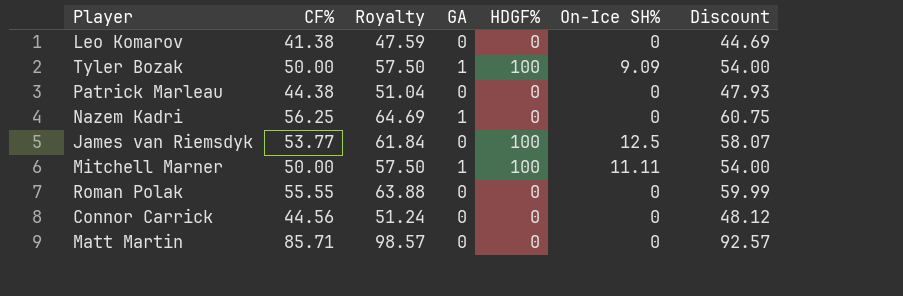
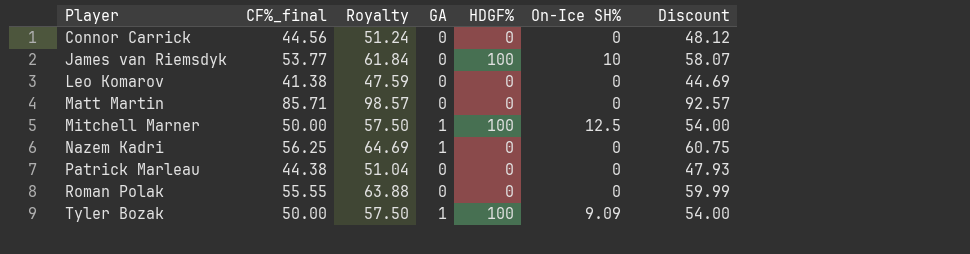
row order: none -> Player ascending
column name: CF% -> CF%_final
James van Riemsdyk | On-Ice SH%: 12.5 -> 10
Mitchell Marner | On-Ice SH%: 11.11 -> 12.5

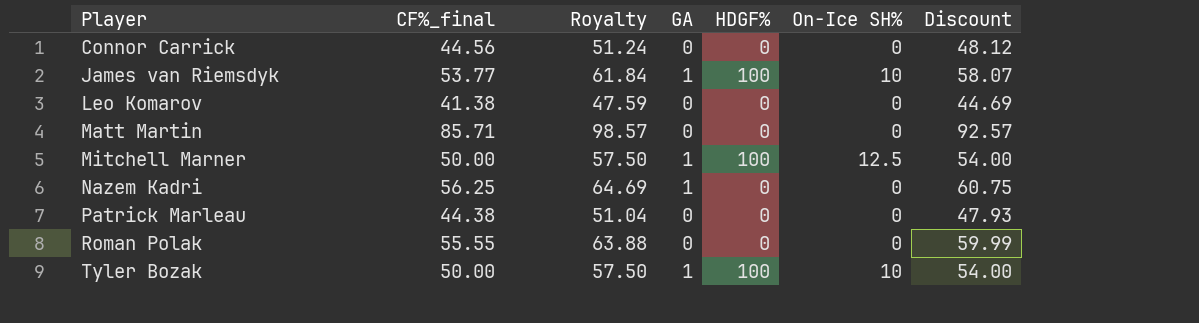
James van Riemsdyk | GA: 0 -> 1
Tyler Bozak | On-Ice SH%: 9.09 -> 10

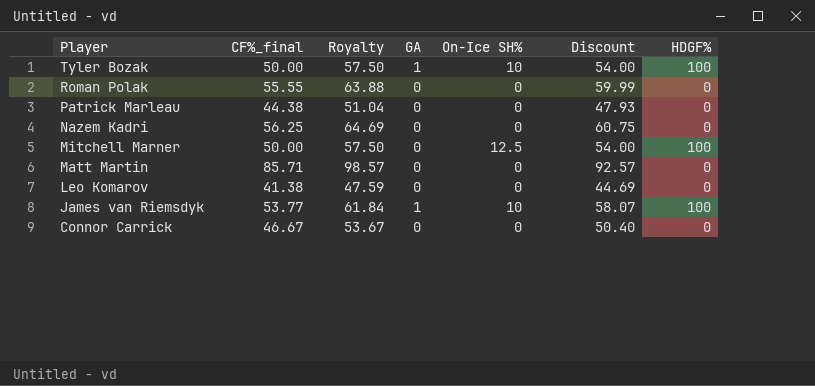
row order: Player ascending -> Player descending
column HDGF% | position: 5 -> 7
Nazem Kadri | GA: 1 -> 0
Mitchell Marner | GA: 1 -> 0
Connor Carrick | CF%_final: 44.56 -> 46.67
Connor Carrick | Royalty: 51.24 -> 53.67
Connor Carrick | Discount: 48.12 -> 50.40

